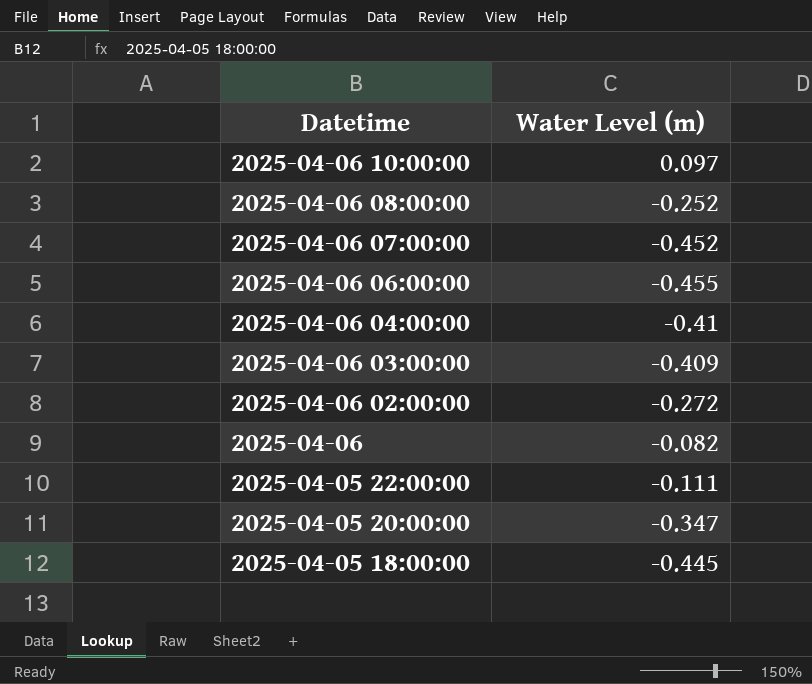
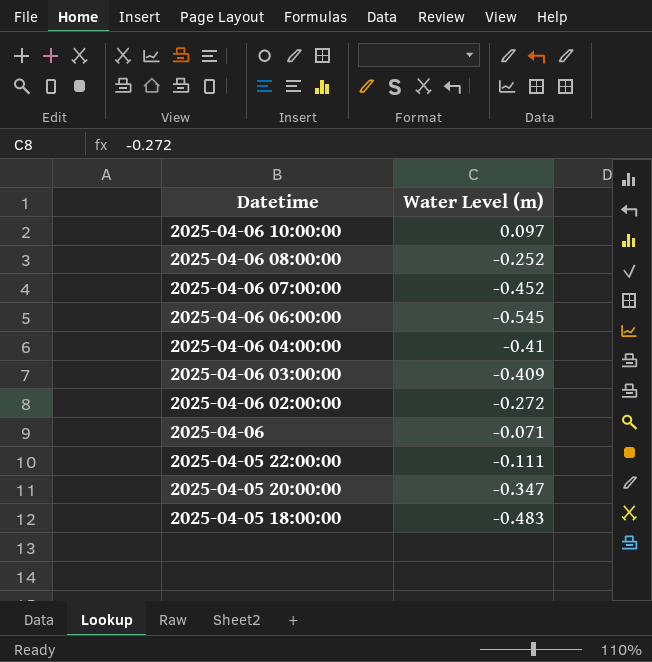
2025-04-06 06:00:00 | Water Level (m): -0.455 -> -0.545
2025-04-06 | Water Level (m): -0.082 -> -0.071
2025-04-05 18:00:00 | Water Level (m): -0.445 -> -0.483

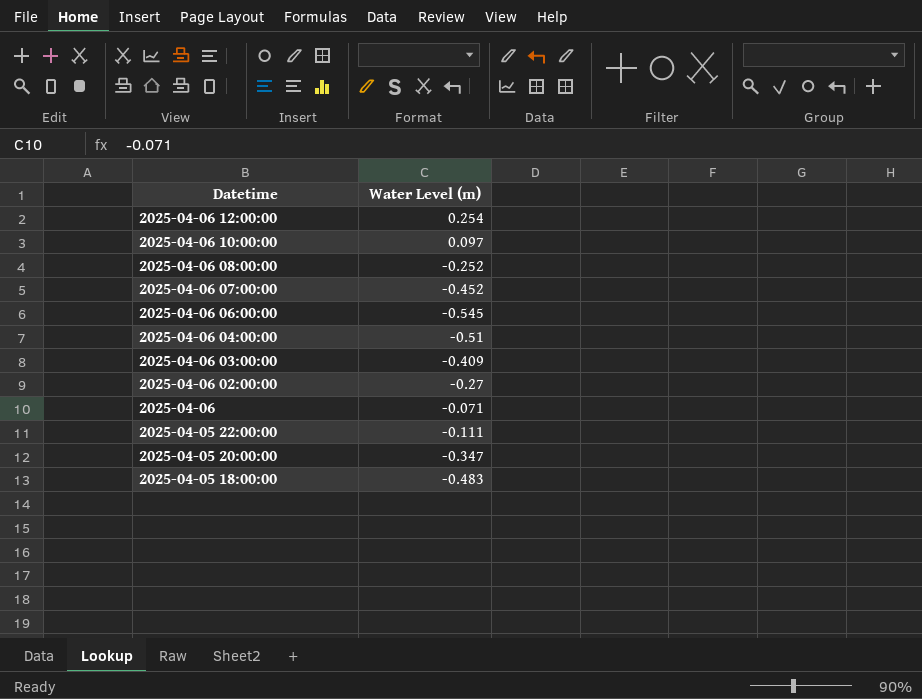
row 2025-04-06 12:00:00: none -> 0.254
2025-04-06 04:00:00 | Water Level (m): -0.41 -> -0.51
2025-04-06 02:00:00 | Water Level (m): -0.272 -> -0.27

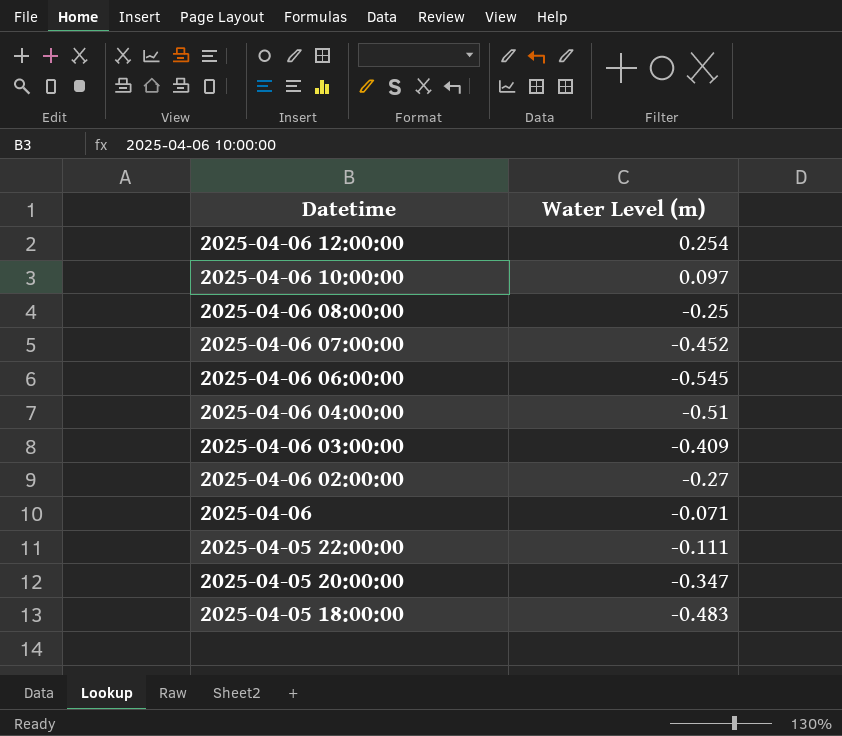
2025-04-06 08:00:00 | Water Level (m): -0.252 -> -0.25

